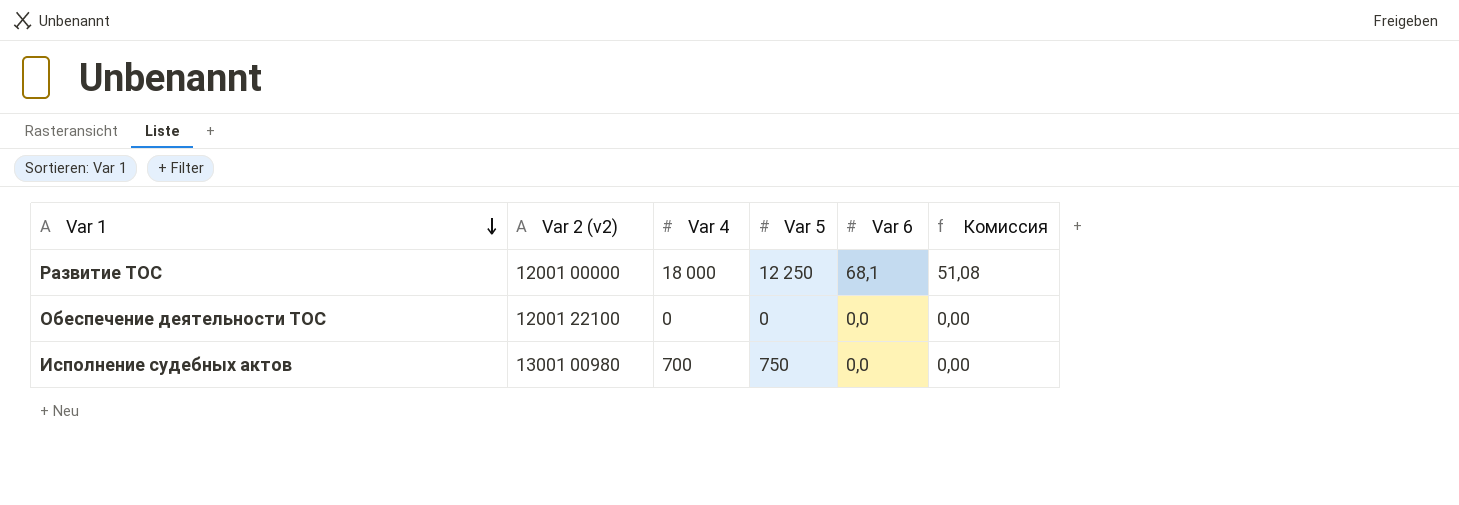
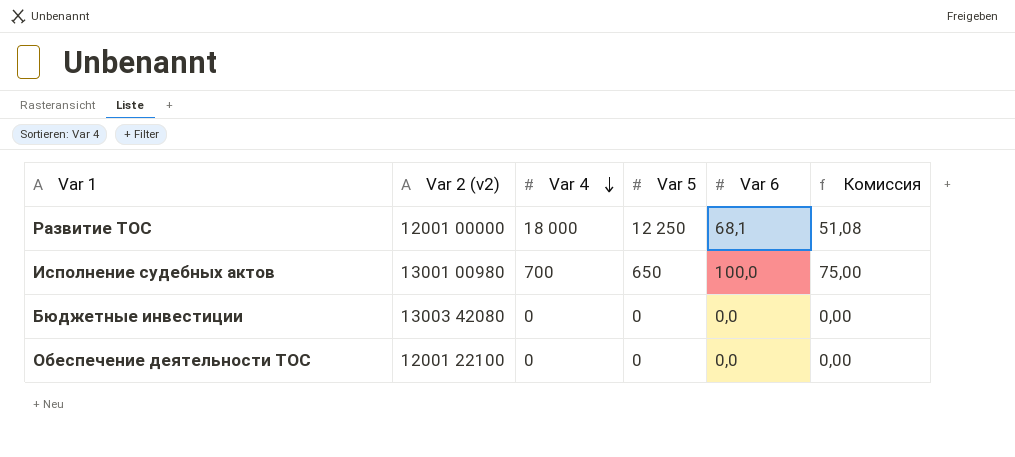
row order: Var 1 descending -> Var 4 descending
Исполнение судебных актов | Var 5: 750 -> 650
Исполнение судебных актов | Var 6: 0,0 -> 100,0
Исполнение судебных актов | Комиссия: 0,00 -> 75,00
row Бюджетные инвестиции: none -> 13003 42080 | 0 | 0 | 0,0 | 0,00

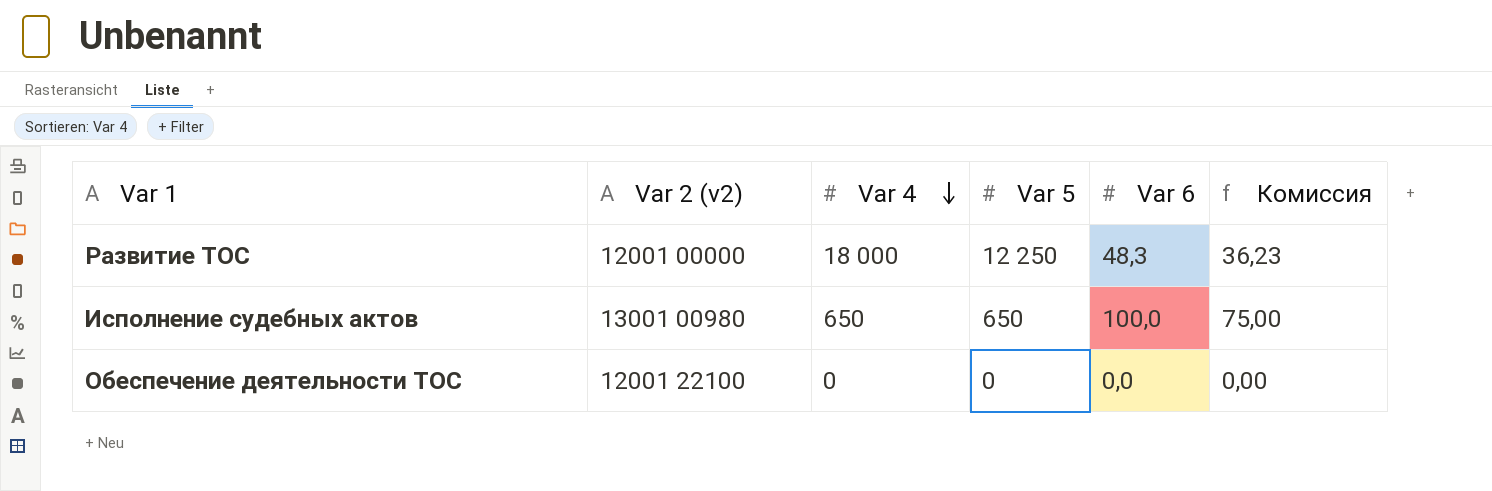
row Бюджетные инвестиции: 13003 42080 | 0 | 0 | 0,0 | 0,00 -> none
Развитие ТОС | Var 6: 68,1 -> 48,3
Развитие ТОС | Комиссия: 51,08 -> 36,23
Исполнение судебных актов | Var 4: 700 -> 650

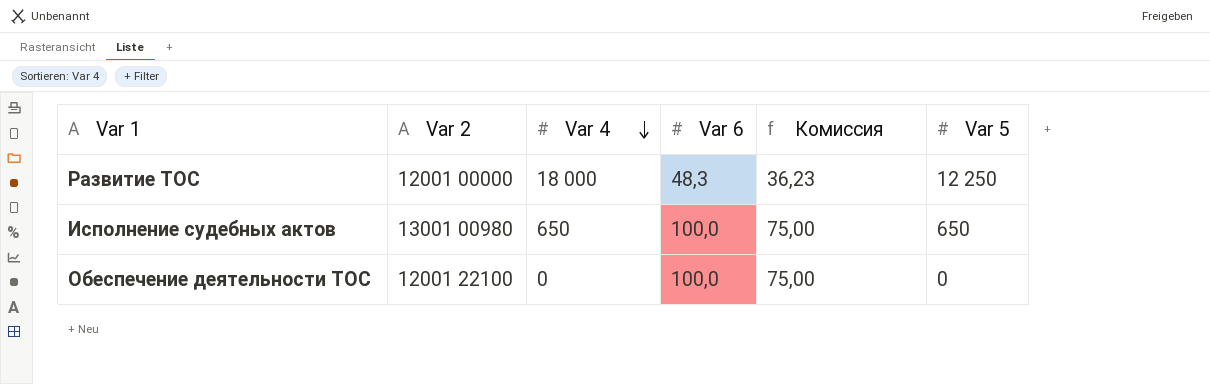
column name: Var 2 (v2) -> Var 2
column Var 5 | position: 4 -> 6
Обеспечение деятельности ТОС | Var 6: 0,0 -> 100,0
Обеспечение деятельности ТОС | Комиссия: 0,00 -> 75,00

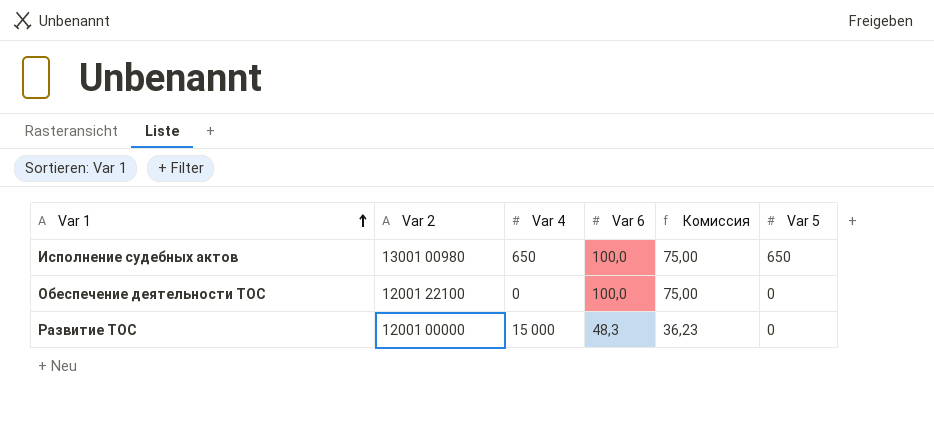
row order: Var 4 descending -> Var 1 ascending
Развитие ТОС | Var 4: 18 000 -> 15 000
Развитие ТОС | Var 5: 12 250 -> 0

